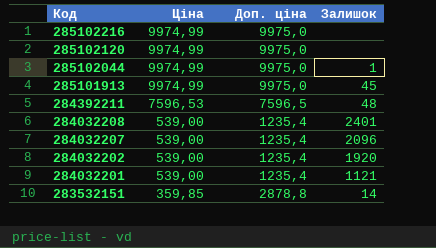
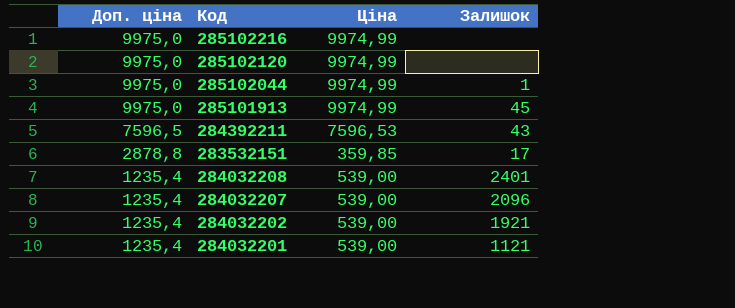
row order: Код descending -> Доп. ціна descending
column Доп. ціна | position: 3 -> 1
284392211 | Залишок: 48 -> 43
283532151 | Залишок: 14 -> 17
284032202 | Залишок: 1920 -> 1921

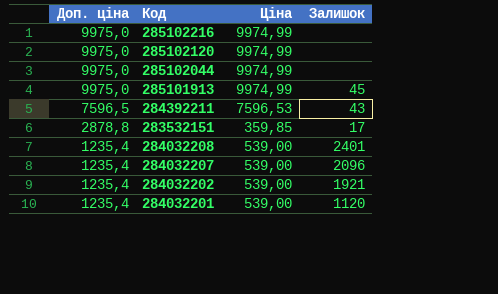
285102044 | Залишок: 1 -> none
284032201 | Залишок: 1121 -> 1120

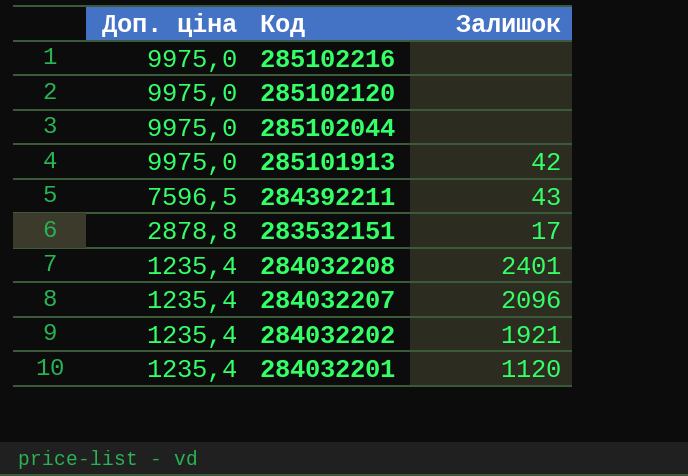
column Ціна | position: 3 -> none
285101913 | Залишок: 45 -> 42

